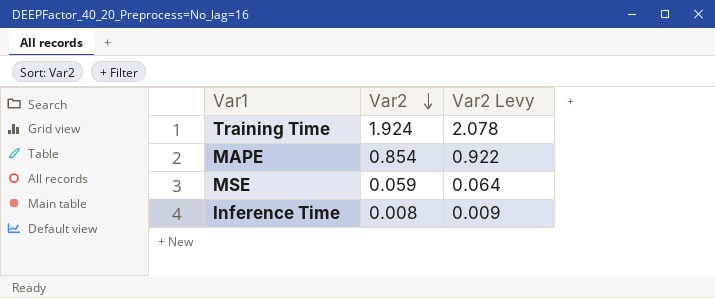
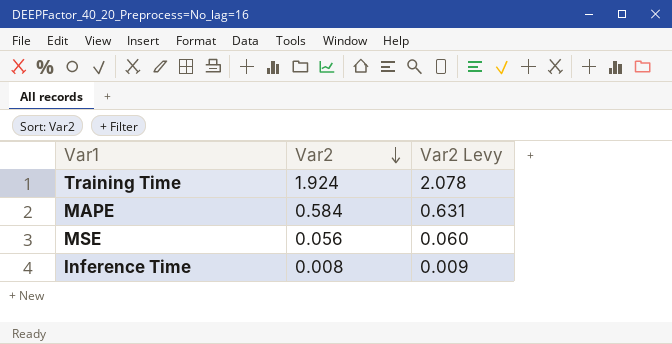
MAPE | Var2: 0.854 -> 0.584
MAPE | Var2 Levy: 0.922 -> 0.631
MSE | Var2: 0.059 -> 0.056
MSE | Var2 Levy: 0.064 -> 0.060

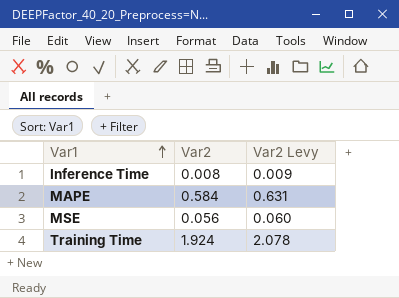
row order: Var2 descending -> Var1 ascending

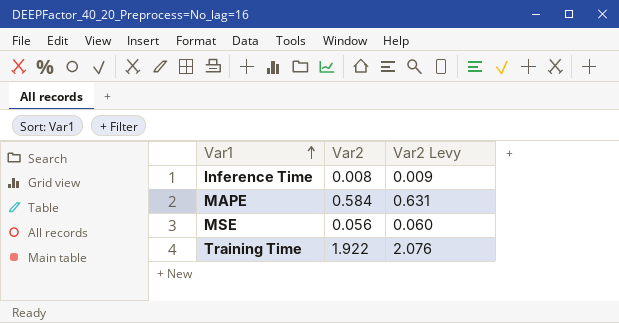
Training Time | Var2: 1.924 -> 1.922
Training Time | Var2 Levy: 2.078 -> 2.076

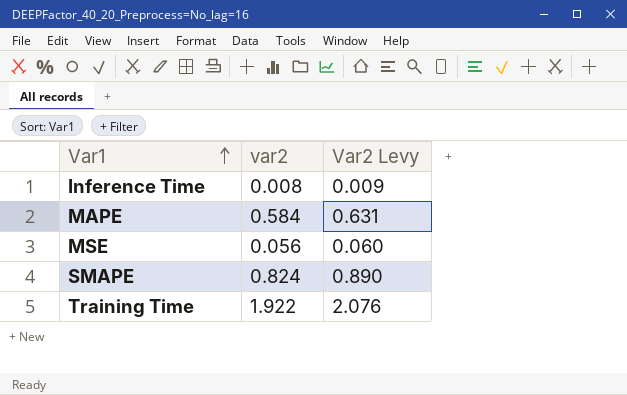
column name: Var2 -> var2
row SMAPE: none -> 0.824 | 0.890

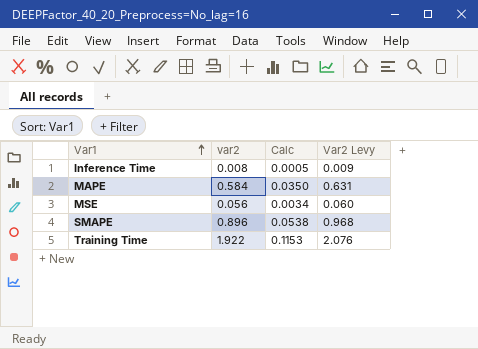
column Calc | formula: none -> [var2] * 0.06
SMAPE | var2: 0.824 -> 0.896
SMAPE | Var2 Levy: 0.890 -> 0.968

